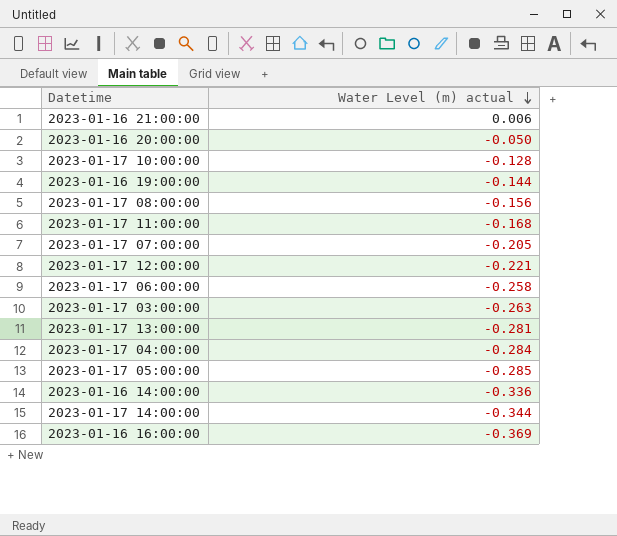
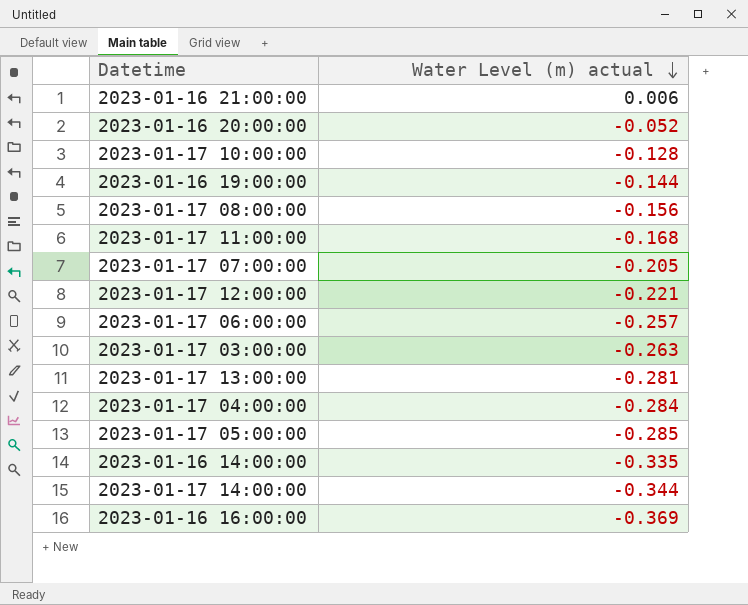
2023-01-16 20:00:00 | Water Level (m) actual: -0.050 -> -0.052
2023-01-17 06:00:00 | Water Level (m) actual: -0.258 -> -0.257
2023-01-16 14:00:00 | Water Level (m) actual: -0.336 -> -0.335

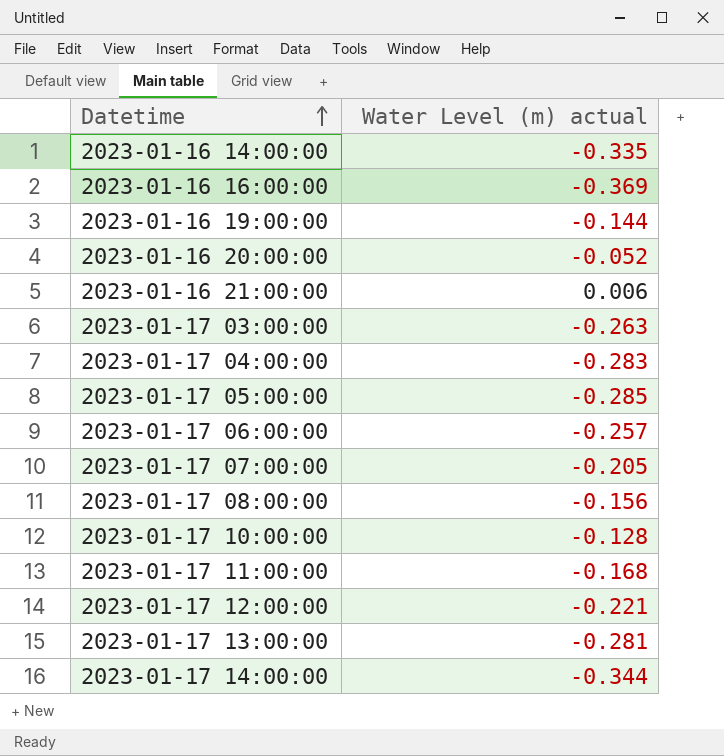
row order: Water Level (m) actual descending -> Datetime ascending
2023-01-17 04:00:00 | Water Level (m) actual: -0.284 -> -0.283

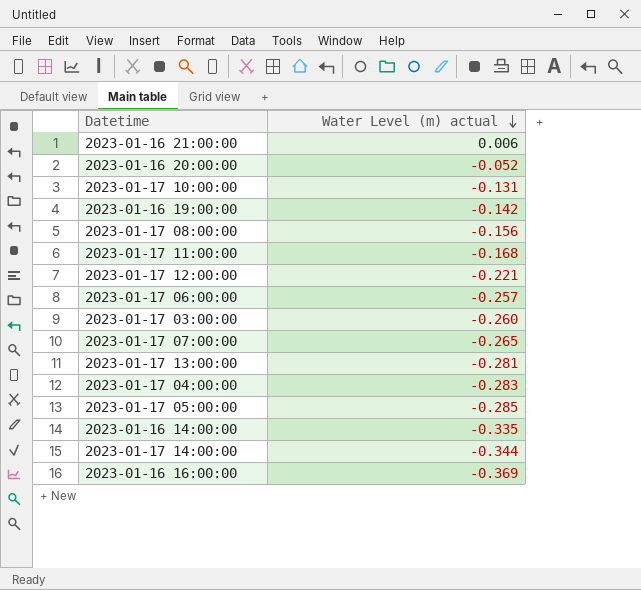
row order: Datetime ascending -> Water Level (m) actual descending
2023-01-17 10:00:00 | Water Level (m) actual: -0.128 -> -0.131
2023-01-16 19:00:00 | Water Level (m) actual: -0.144 -> -0.142
2023-01-17 03:00:00 | Water Level (m) actual: -0.263 -> -0.260
2023-01-17 07:00:00 | Water Level (m) actual: -0.205 -> -0.265

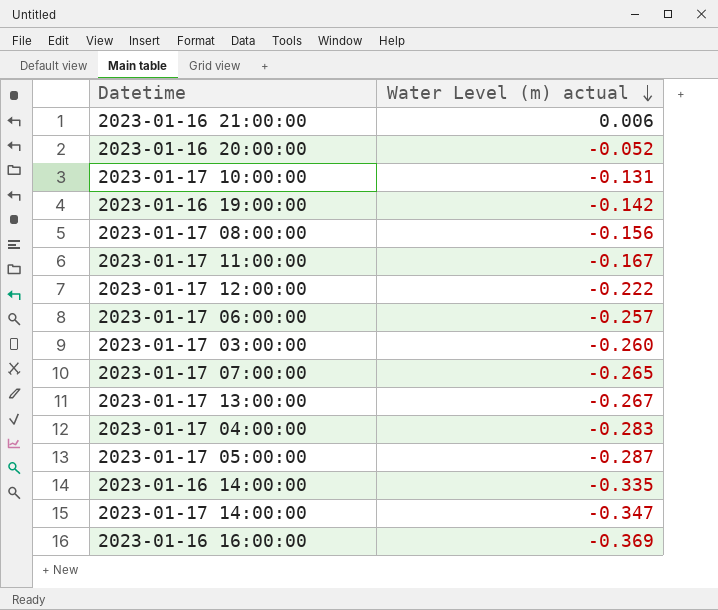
2023-01-17 11:00:00 | Water Level (m) actual: -0.168 -> -0.167
2023-01-17 12:00:00 | Water Level (m) actual: -0.221 -> -0.222
2023-01-17 13:00:00 | Water Level (m) actual: -0.281 -> -0.267
2023-01-17 05:00:00 | Water Level (m) actual: -0.285 -> -0.287
2023-01-17 14:00:00 | Water Level (m) actual: -0.344 -> -0.347

